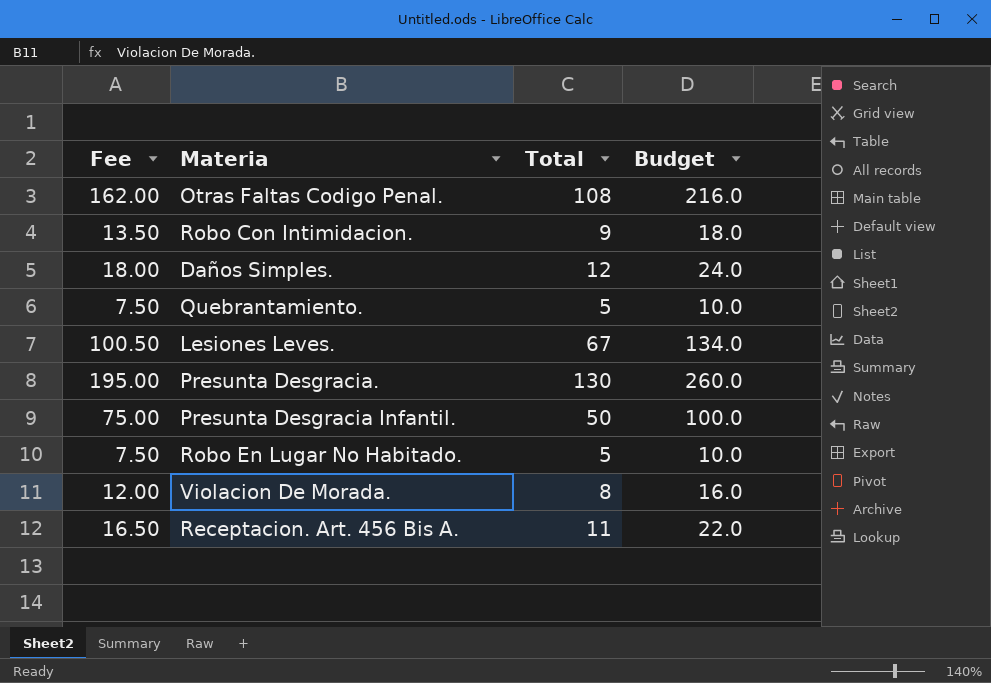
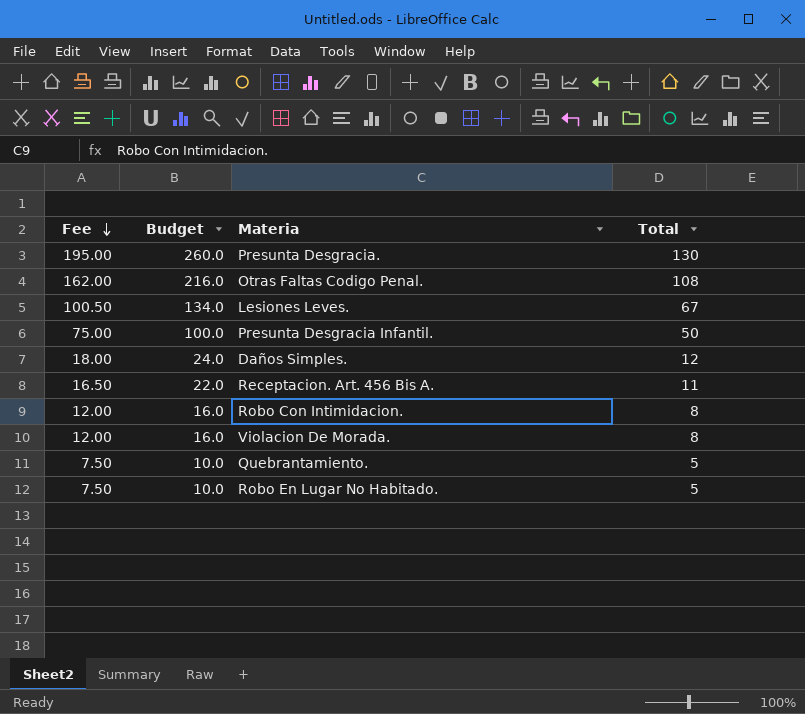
row order: none -> Fee descending
column Budget | position: 4 -> 2
Robo Con Intimidacion. | Fee: 13.50 -> 12.00
Robo Con Intimidacion. | Budget: 18.0 -> 16.0
Robo Con Intimidacion. | Total: 9 -> 8

